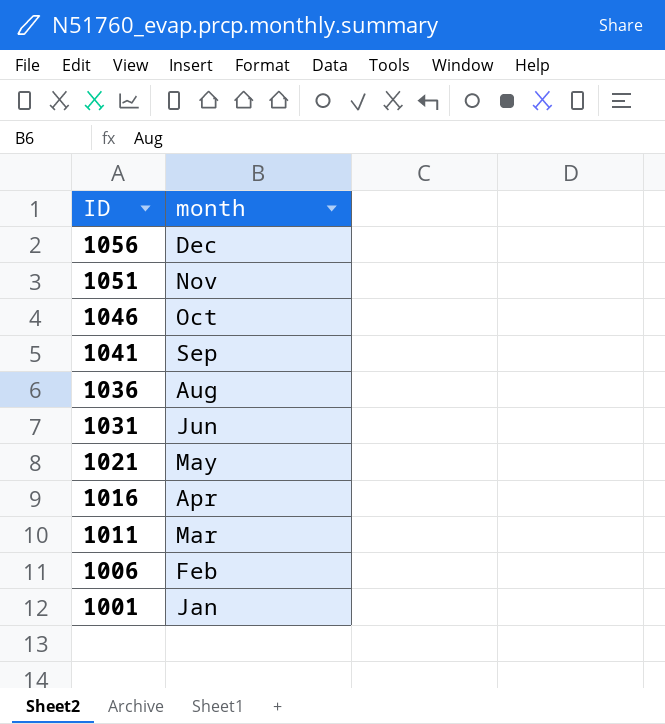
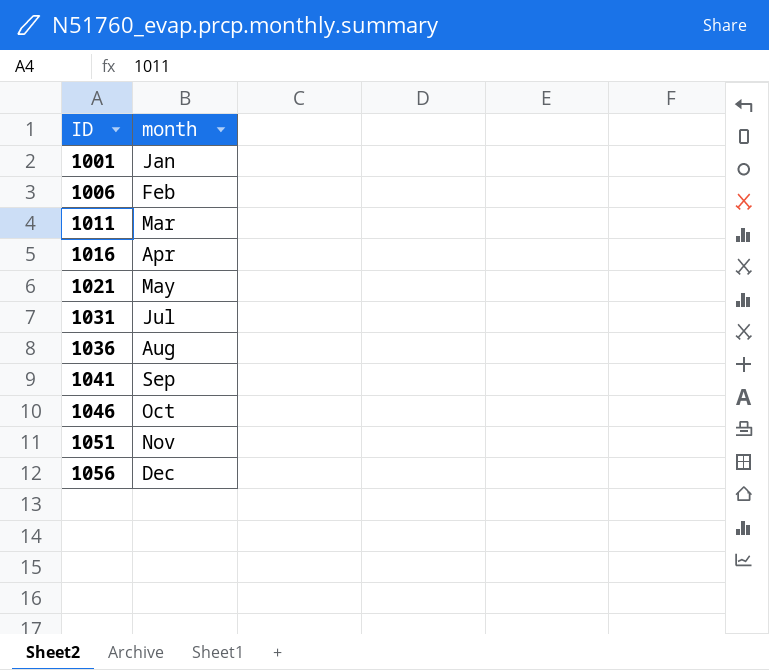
row order: ID descending -> ID ascending
1031 | month: Jun -> Jul

